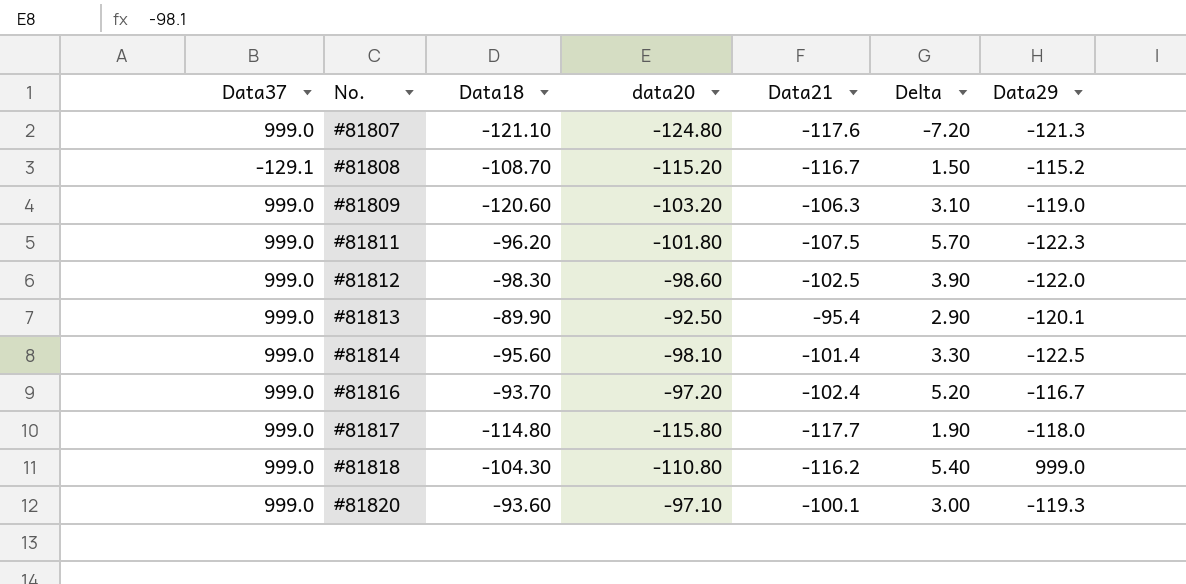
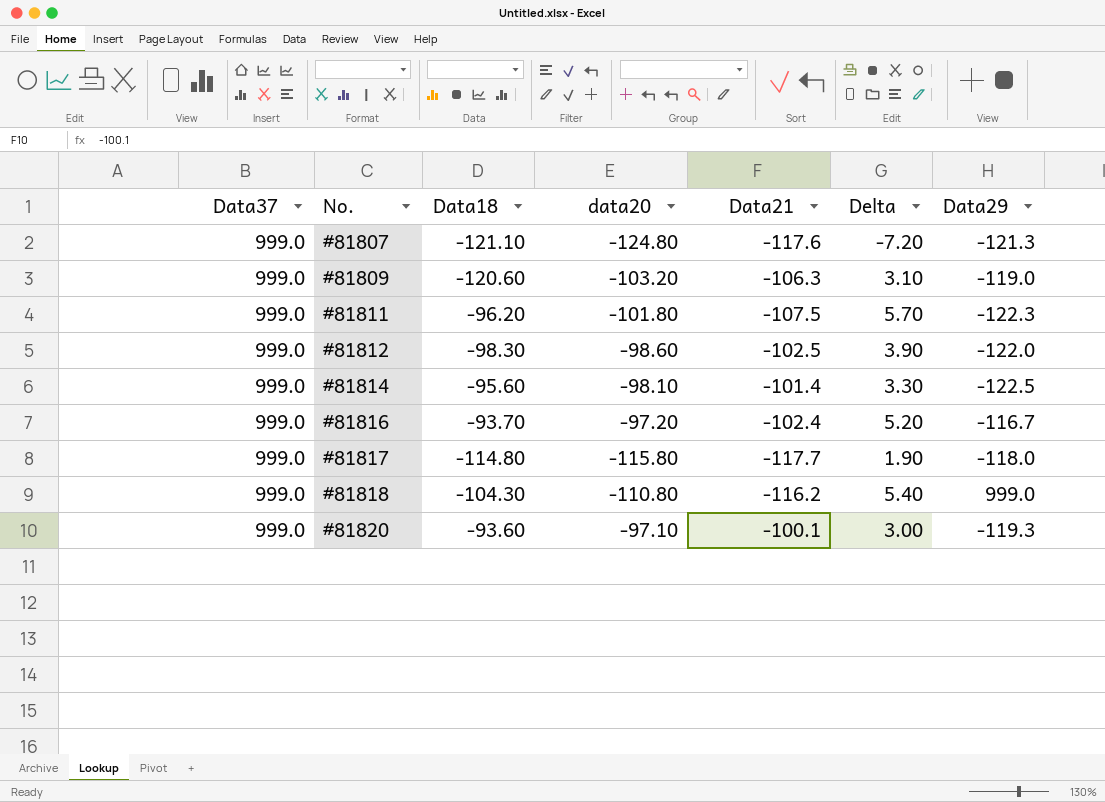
row #81808: -129.1 | -108.70 | -115.20 | -116.7 | 1.50 | -115.2 -> none
row #81813: 999.0 | -89.90 | -92.50 | -95.4 | 2.90 | -120.1 -> none

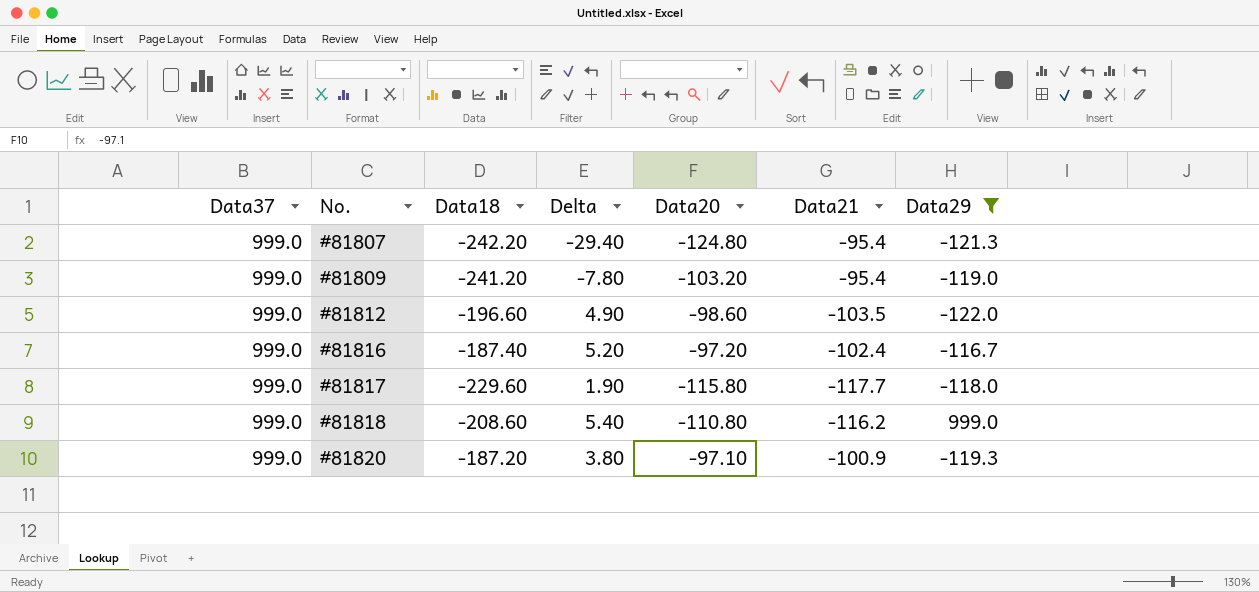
filter: none -> Data29 >= -122.0
column Delta | position: 6 -> 4
column name: data20 -> Data20
#81807 | Data18: -121.10 -> -242.20
#81807 | Delta: -7.20 -> -29.40
#81807 | Data21: -117.6 -> -95.4
#81809 | Data18: -120.60 -> -241.20
#81809 | Delta: 3.10 -> -7.80
#81809 | Data21: -106.3 -> -95.4
#81812 | Data18: -98.30 -> -196.60
#81812 | Delta: 3.90 -> 4.90
#81812 | Data21: -102.5 -> -103.5
#81816 | Data18: -93.70 -> -187.40
#81817 | Data18: -114.80 -> -229.60
#81818 | Data18: -104.30 -> -208.60
#81820 | Data18: -93.60 -> -187.20
#81820 | Delta: 3.00 -> 3.80
#81820 | Data21: -100.1 -> -100.9

